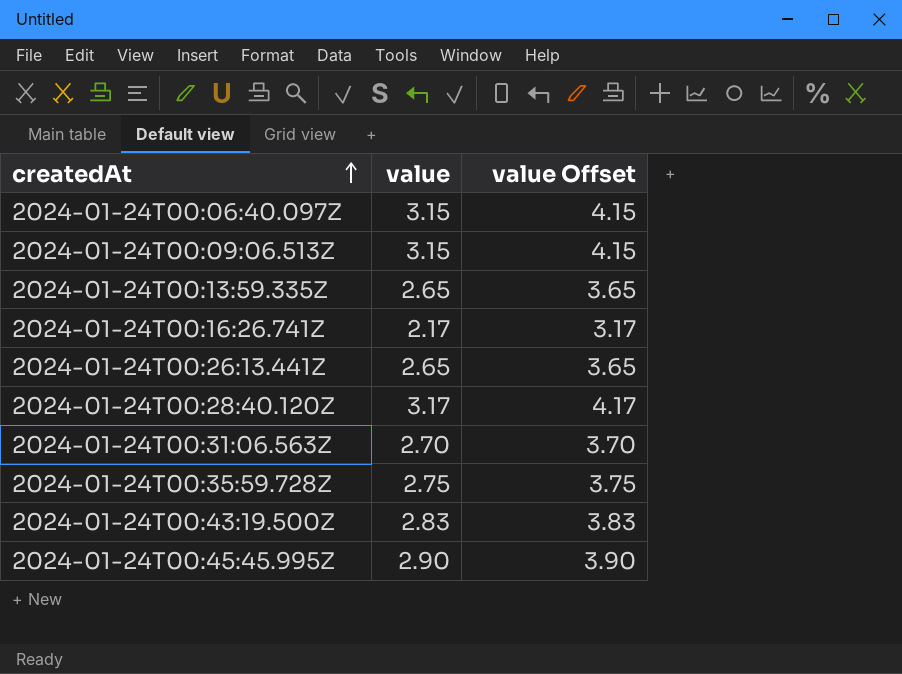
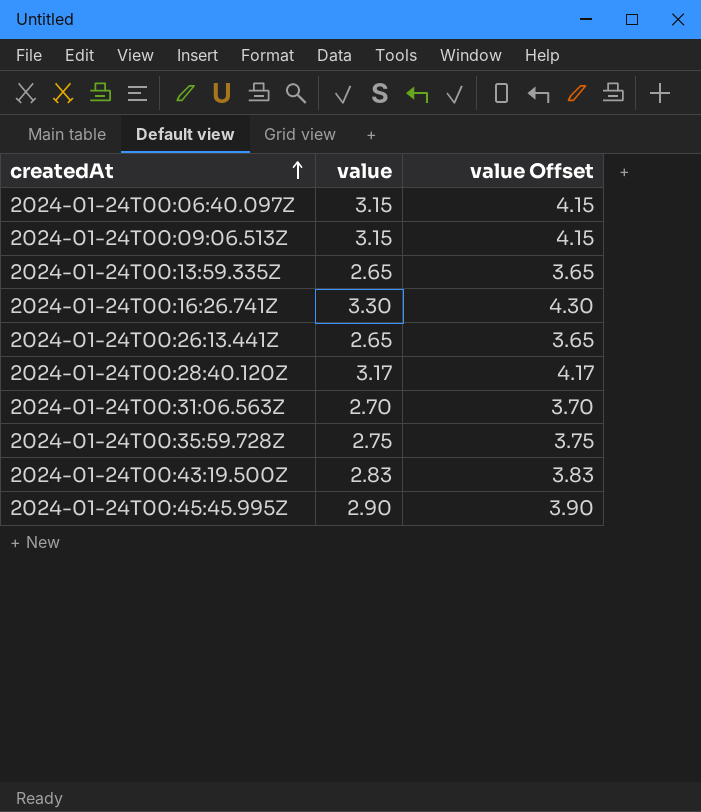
2024-01-24T00:16:26.741Z | value: 2.17 -> 3.30
2024-01-24T00:16:26.741Z | value Offset: 3.17 -> 4.30

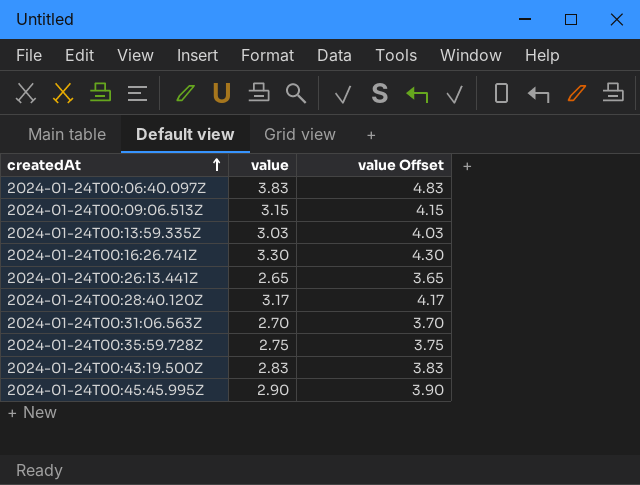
2024-01-24T00:06:40.097Z | value: 3.15 -> 3.83
2024-01-24T00:06:40.097Z | value Offset: 4.15 -> 4.83
2024-01-24T00:13:59.335Z | value: 2.65 -> 3.03
2024-01-24T00:13:59.335Z | value Offset: 3.65 -> 4.03

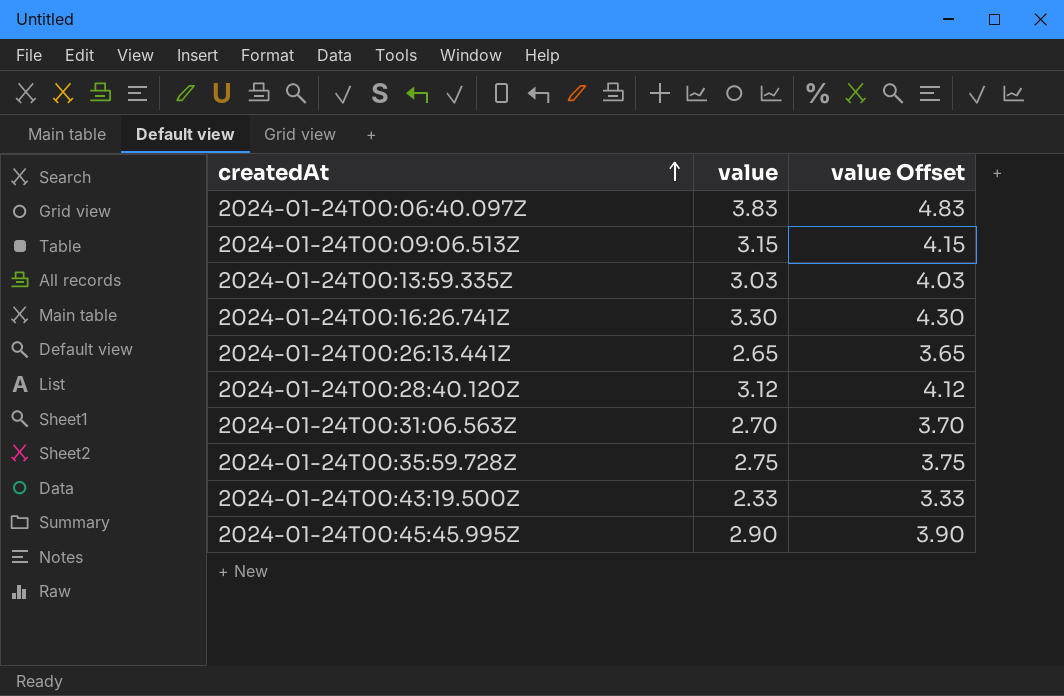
2024-01-24T00:28:40.120Z | value: 3.17 -> 3.12
2024-01-24T00:28:40.120Z | value Offset: 4.17 -> 4.12
2024-01-24T00:43:19.500Z | value: 2.83 -> 2.33
2024-01-24T00:43:19.500Z | value Offset: 3.83 -> 3.33

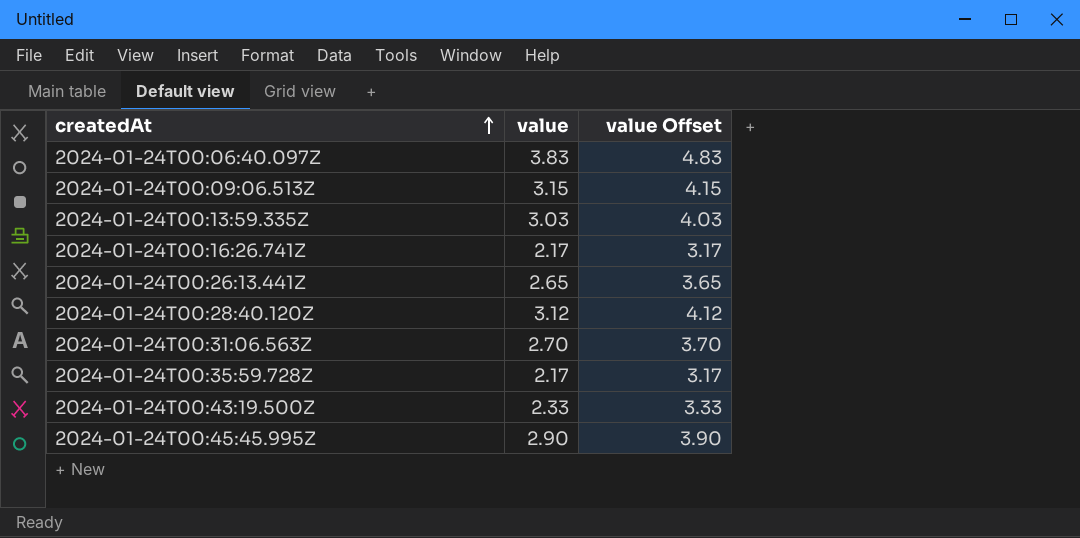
2024-01-24T00:16:26.741Z | value: 3.30 -> 2.17
2024-01-24T00:16:26.741Z | value Offset: 4.30 -> 3.17
2024-01-24T00:35:59.728Z | value: 2.75 -> 2.17
2024-01-24T00:35:59.728Z | value Offset: 3.75 -> 3.17

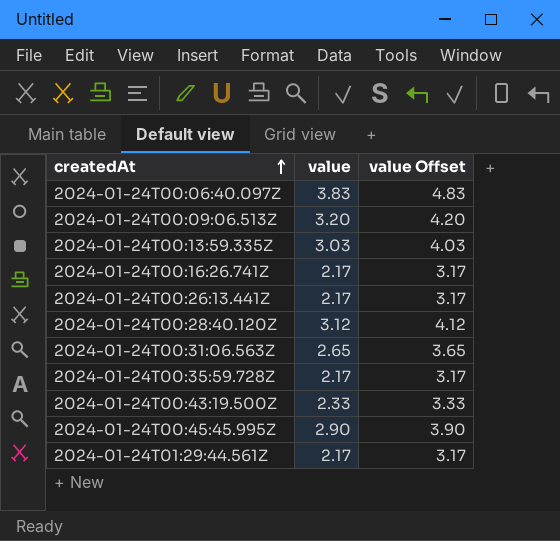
2024-01-24T00:09:06.513Z | value: 3.15 -> 3.20
2024-01-24T00:09:06.513Z | value Offset: 4.15 -> 4.20
2024-01-24T00:26:13.441Z | value: 2.65 -> 2.17
2024-01-24T00:26:13.441Z | value Offset: 3.65 -> 3.17
2024-01-24T00:31:06.563Z | value: 2.70 -> 2.65
2024-01-24T00:31:06.563Z | value Offset: 3.70 -> 3.65
row 2024-01-24T01:29:44.561Z: none -> 2.17 | 3.17

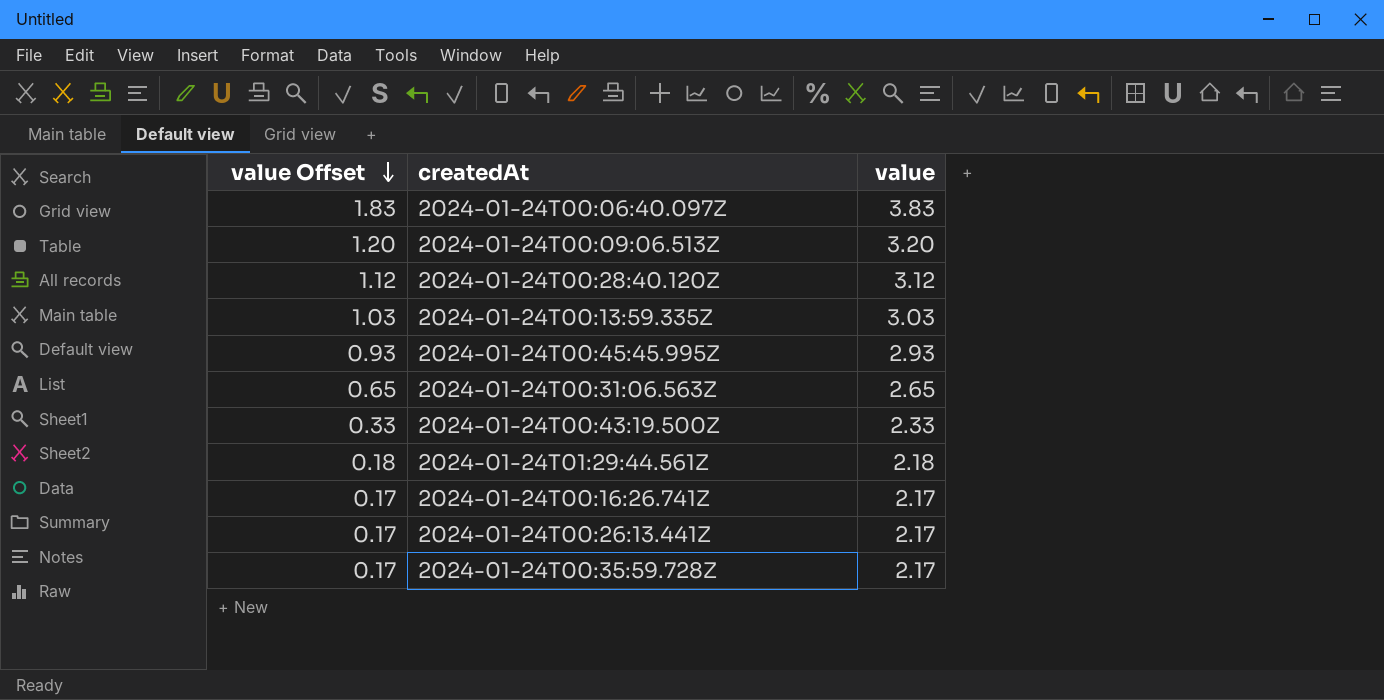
row order: createdAt ascending -> value Offset descending
column value Offset | formula: [value] + 1 -> [value] - 2
column value Offset | position: 3 -> 1
2024-01-24T00:45:45.995Z | value: 2.90 -> 2.93
2024-01-24T01:29:44.561Z | value: 2.17 -> 2.18

